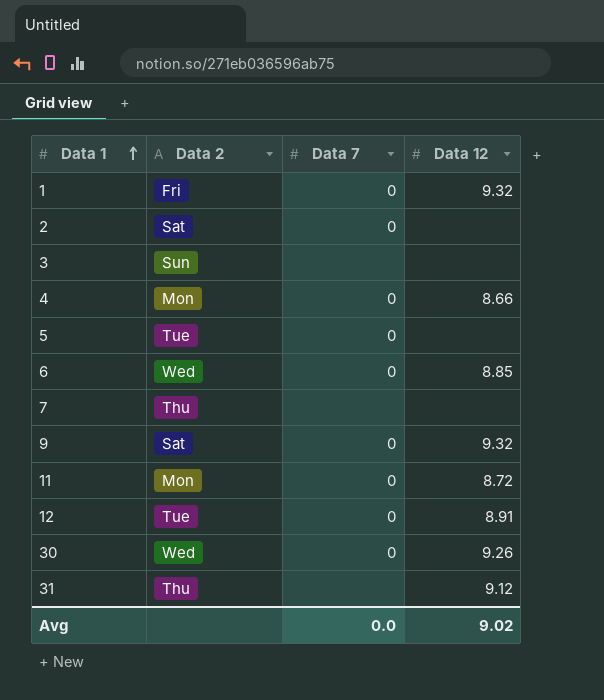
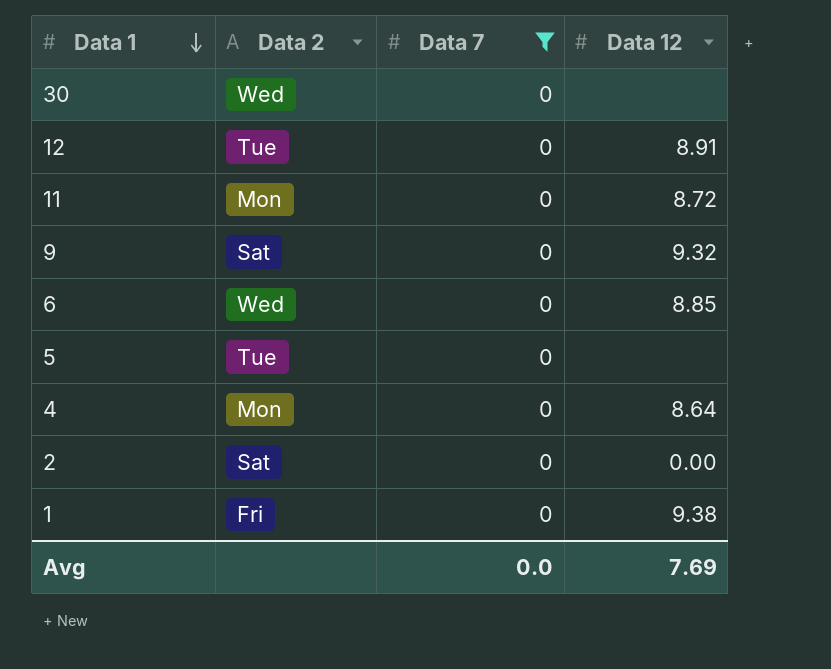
filter: none -> Data 7 = 0
row order: Data 1 ascending -> Data 1 descending
30 | Data 12: 9.26 -> none
4 | Data 12: 8.66 -> 8.64
2 | Data 12: none -> 0.00
1 | Data 12: 9.32 -> 9.38
Avg | Data 12: 9.02 -> 7.69

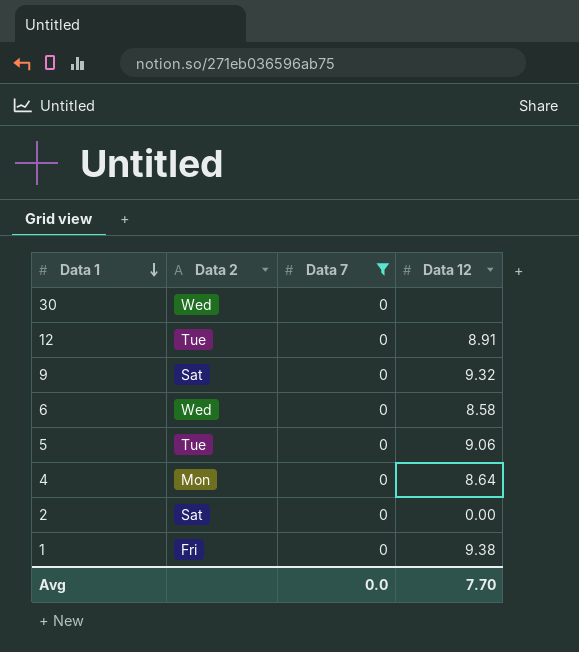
row 11: Mon | 0 | 8.72 -> none
6 | Data 12: 8.85 -> 8.58
5 | Data 12: none -> 9.06
Avg | Data 12: 7.69 -> 7.70

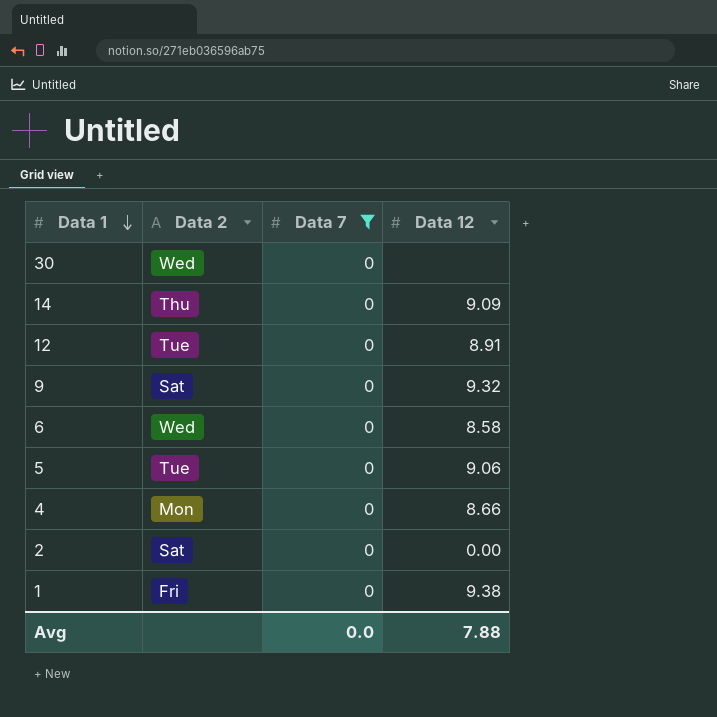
row 14: none -> Thu | 0 | 9.09
4 | Data 12: 8.64 -> 8.66
Avg | Data 12: 7.70 -> 7.88

